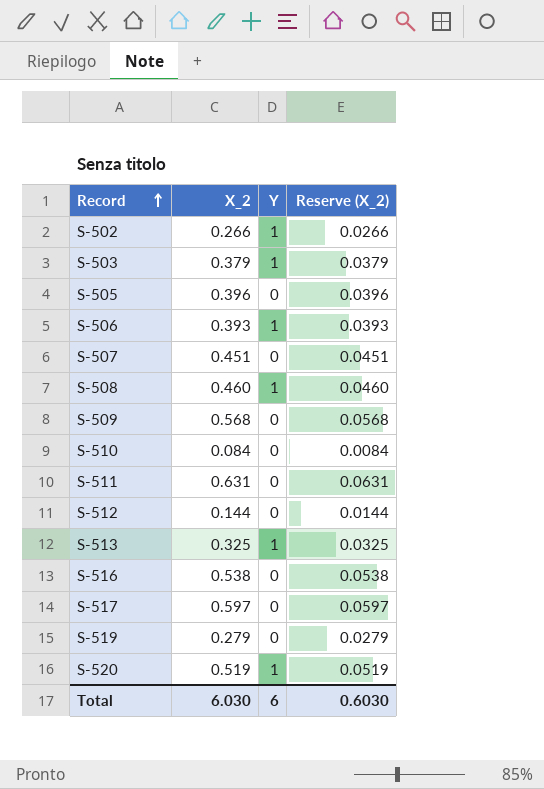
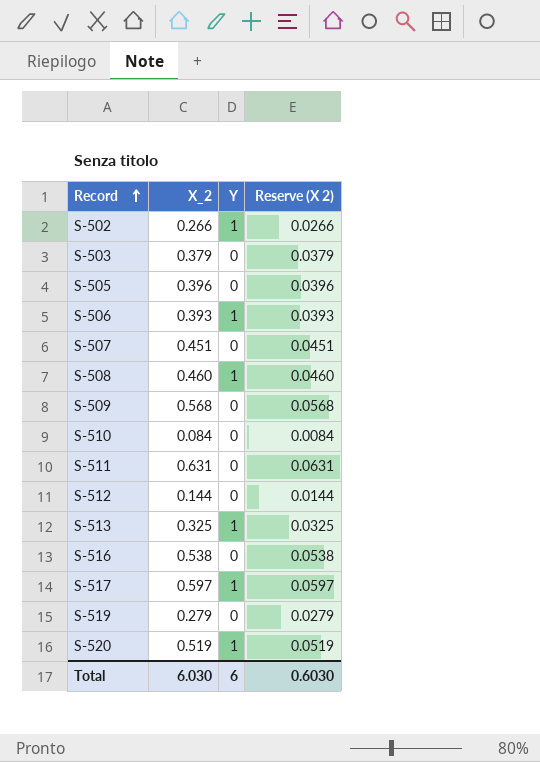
column name: Reserve (X_2) -> Reserve (X 2)
S-503 | Y: 1 -> 0
S-517 | Y: 0 -> 1

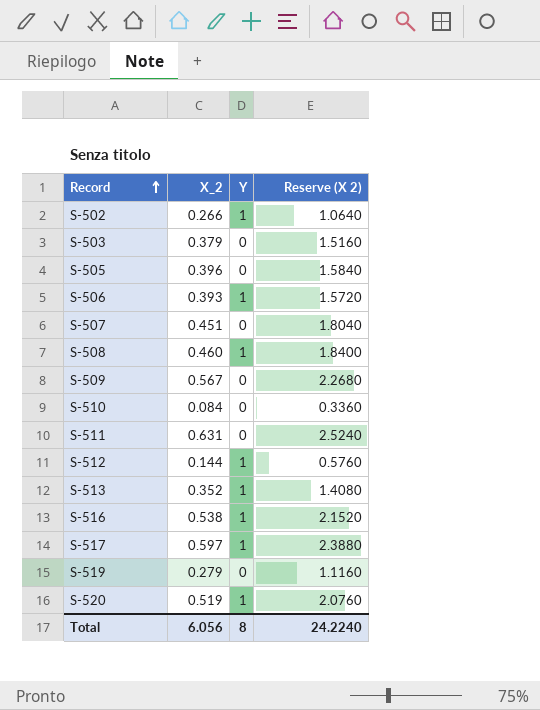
column Reserve (X 2) | formula: [X_2] * 0.1 -> [X_2] * 4
S-509 | X_2: 0.568 -> 0.567
S-512 | Y: 0 -> 1
S-513 | X_2: 0.325 -> 0.352
S-516 | Y: 0 -> 1
Total | X_2: 6.030 -> 6.056
Total | Y: 6 -> 8
Total | Reserve (X 2): 0.6030 -> 24.2240

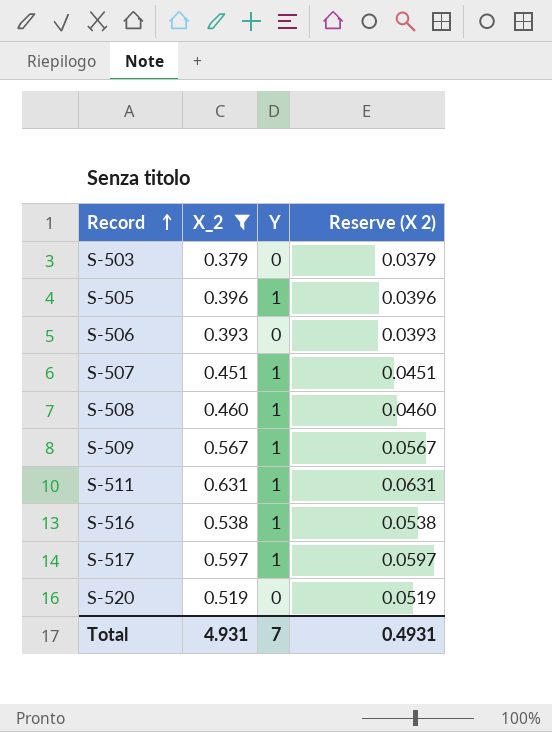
filter: none -> X_2 >= 0.379
column Reserve (X 2) | formula: [X_2] * 4 -> [X_2] * 0.1
S-505 | Y: 0 -> 1
S-506 | Y: 1 -> 0
S-507 | Y: 0 -> 1
S-509 | Y: 0 -> 1
S-511 | Y: 0 -> 1
S-520 | Y: 1 -> 0
Total | X_2: 6.056 -> 4.931
Total | Y: 8 -> 7
Total | Reserve (X 2): 24.2240 -> 0.4931

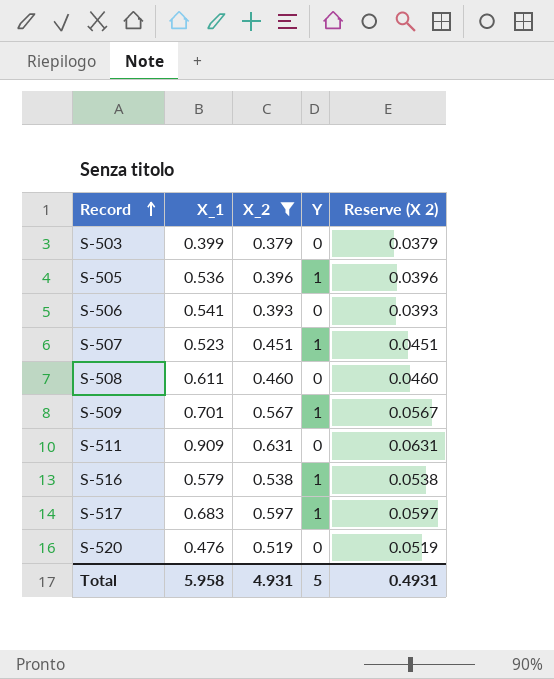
column X_1 | position: none -> 2
S-508 | Y: 1 -> 0
S-511 | Y: 1 -> 0
Total | Y: 7 -> 5

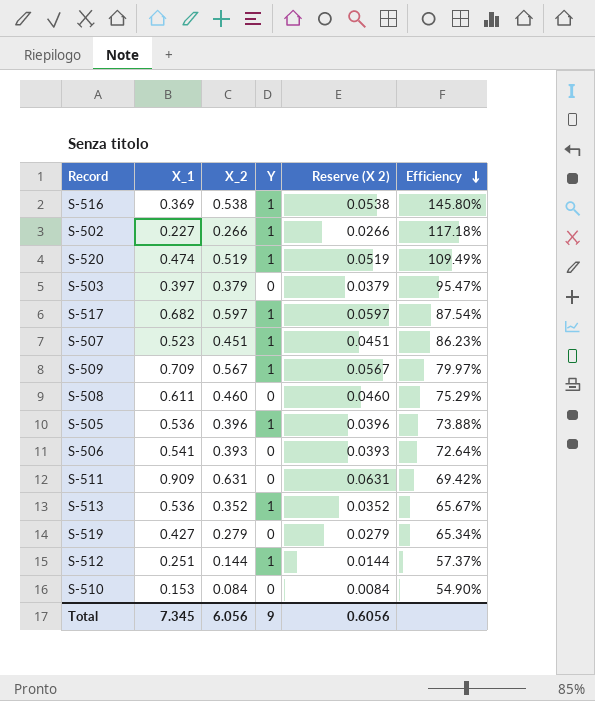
filter: X_2 >= 0.379 -> none
row order: Record ascending -> Efficiency descending
column Efficiency | formula: none -> [X_2] / [X_1]
S-516 | X_1: 0.579 -> 0.369
S-520 | X_1: 0.476 -> 0.474
S-520 | Y: 0 -> 1
S-503 | X_1: 0.399 -> 0.397
S-517 | X_1: 0.683 -> 0.682
S-509 | X_1: 0.701 -> 0.709
Total | X_1: 5.958 -> 7.345
Total | X_2: 4.931 -> 6.056
Total | Y: 5 -> 9
Total | Reserve (X 2): 0.4931 -> 0.6056

